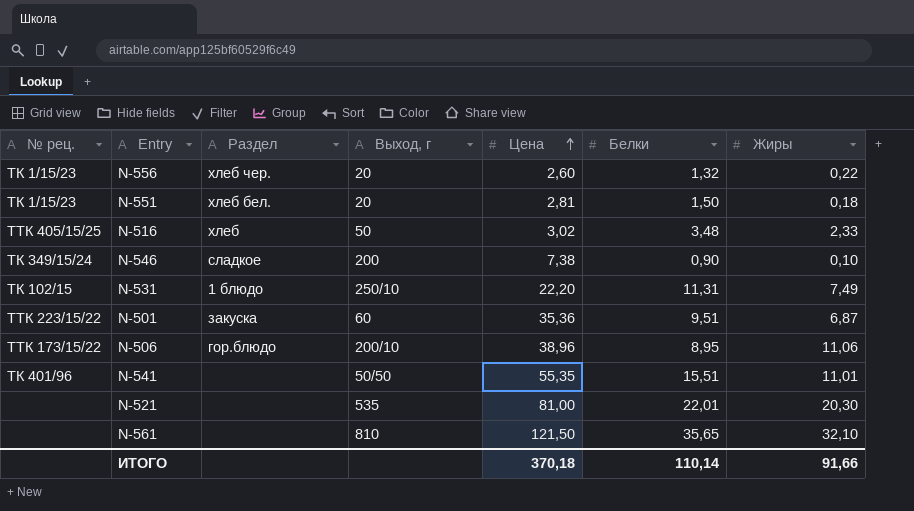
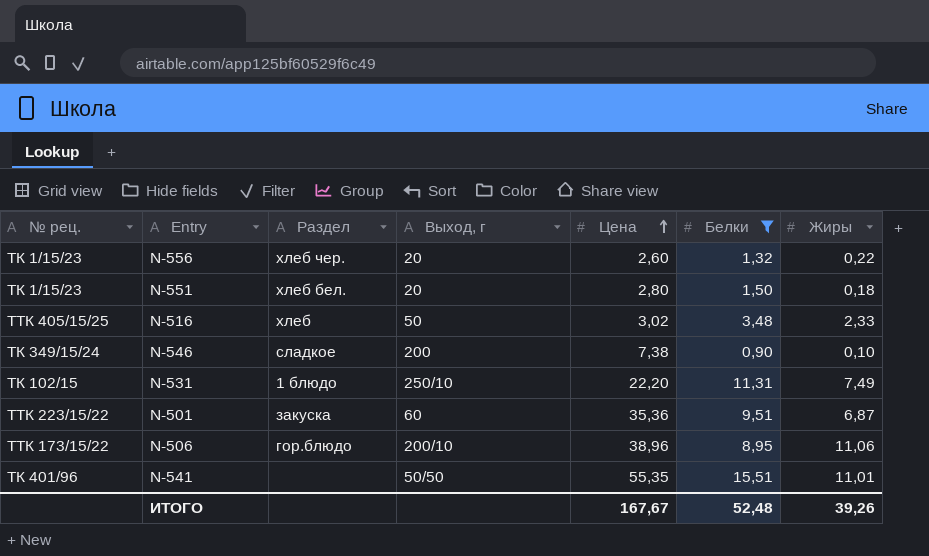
filter: none -> Белки <= 15,51
N-551 | Цена: 2,81 -> 2,80
ИТОГО | Цена: 370,18 -> 167,67
ИТОГО | Белки: 110,14 -> 52,48
ИТОГО | Жиры: 91,66 -> 39,26

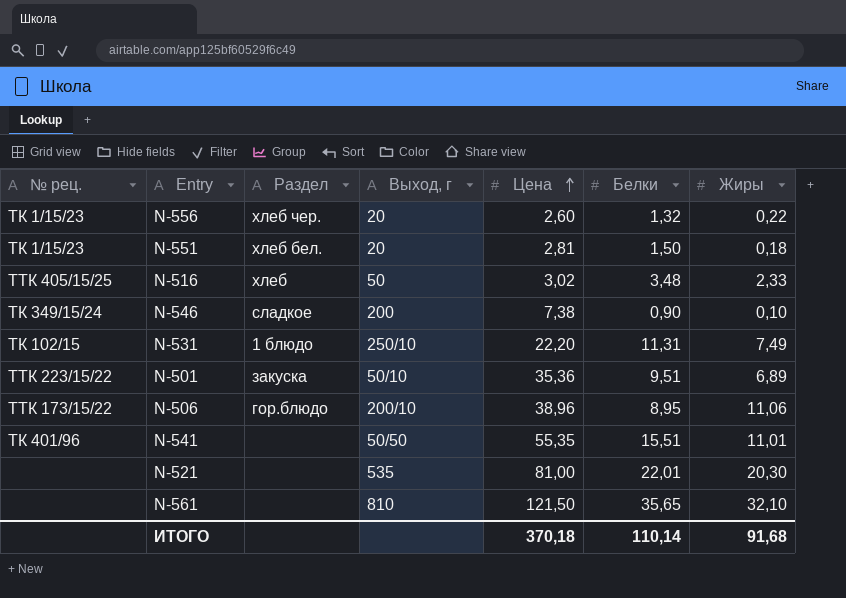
filter: Белки <= 15,51 -> none
N-551 | Цена: 2,80 -> 2,81
N-501 | Выход, г: 60 -> 50/10
N-501 | Жиры: 6,87 -> 6,89
ИТОГО | Цена: 167,67 -> 370,18
ИТОГО | Белки: 52,48 -> 110,14
ИТОГО | Жиры: 39,26 -> 91,68

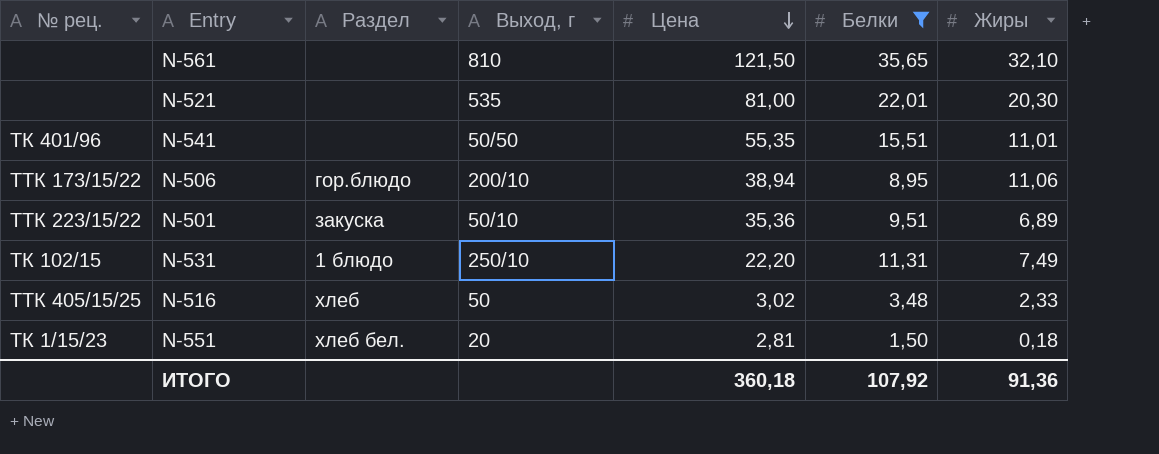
filter: none -> Белки >= 1,50
row order: Цена ascending -> Цена descending
N-506 | Цена: 38,96 -> 38,94
ИТОГО | Цена: 370,18 -> 360,18
ИТОГО | Белки: 110,14 -> 107,92
ИТОГО | Жиры: 91,68 -> 91,36

